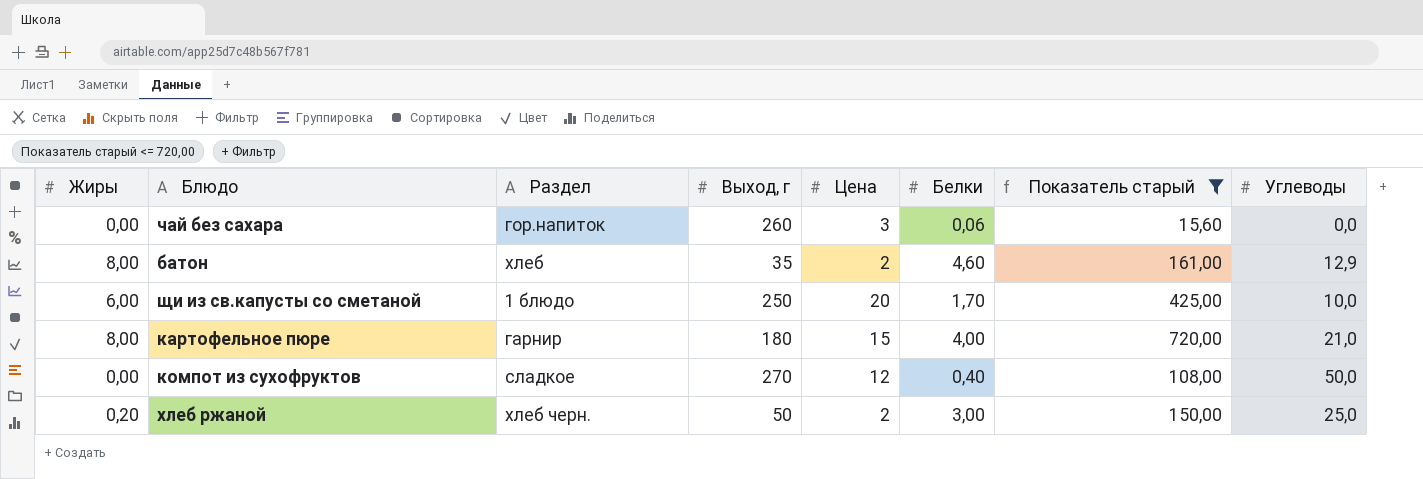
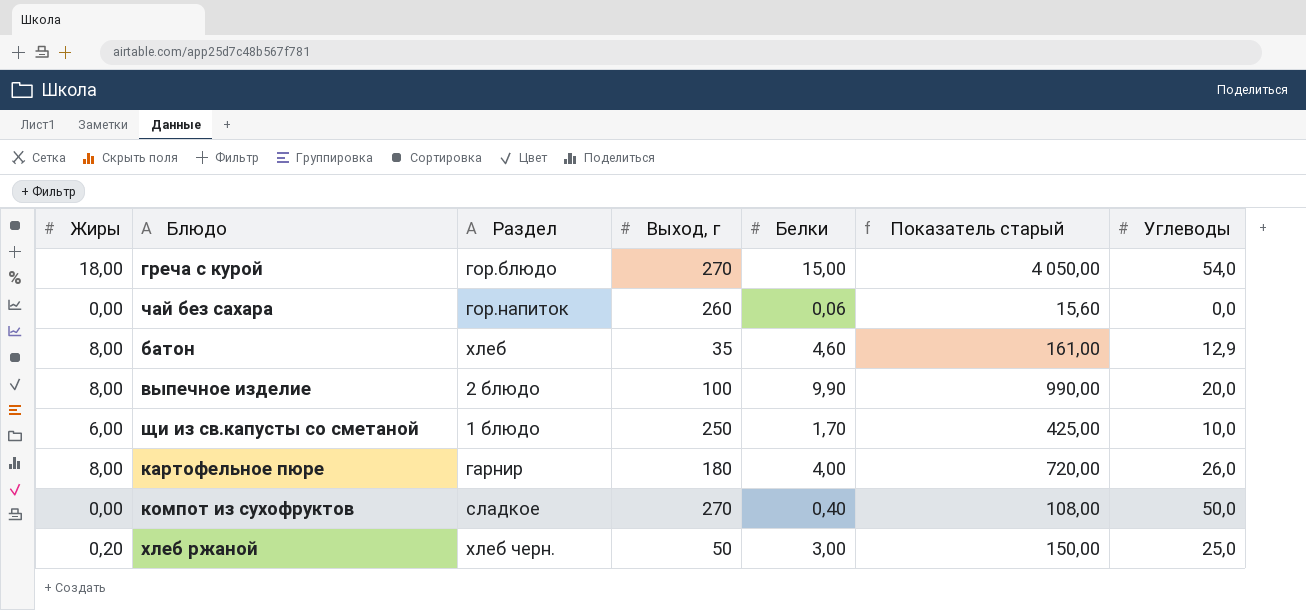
filter: Показатель старый <= 720,00 -> none
column Цена | position: 5 -> none
картофельное пюре | Углеводы: 21,0 -> 26,0

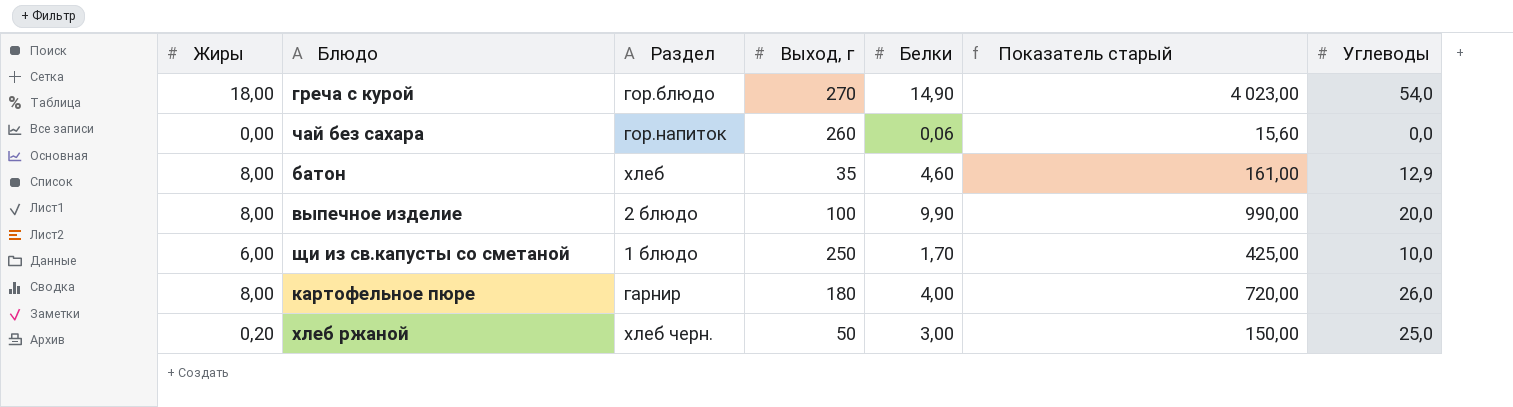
row компот из сухофруктов: 0,00 | сладкое | 270 | 0,40 | 108,00 | 50,0 -> none
греча с курой | Белки: 15,00 -> 14,90
греча с курой | Показатель старый: 4 050,00 -> 4 023,00

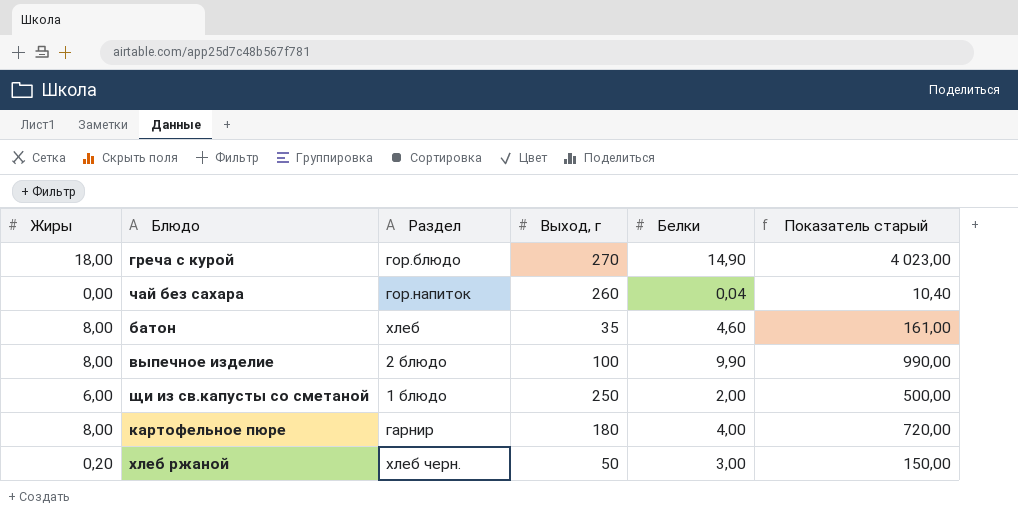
column Углеводы | position: 7 -> none
чай без сахара | Белки: 0,06 -> 0,04
чай без сахара | Показатель старый: 15,60 -> 10,40
щи из св.капусты со сметаной | Белки: 1,70 -> 2,00
щи из св.капусты со сметаной | Показатель старый: 425,00 -> 500,00

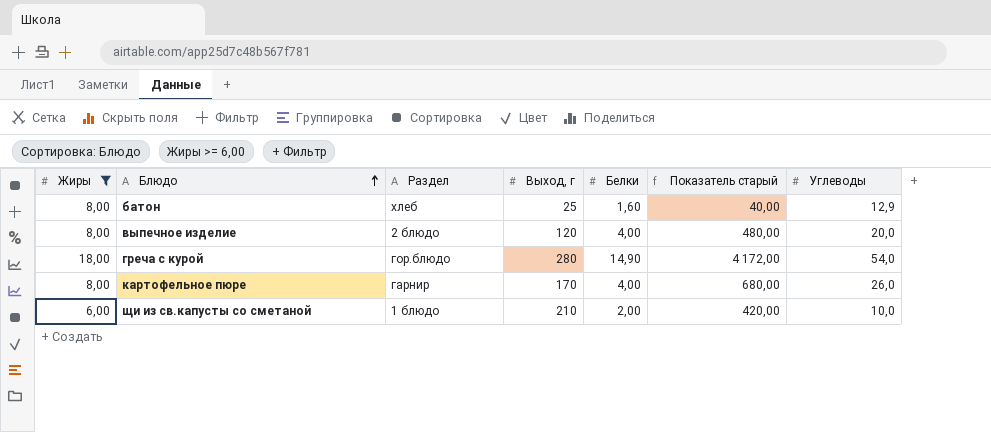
filter: none -> Жиры >= 6,00
row order: none -> Блюдо ascending
column Углеводы | position: none -> 7
батон | Выход, г: 35 -> 25
батон | Белки: 4,60 -> 1,60
батон | Показатель старый: 161,00 -> 40,00
выпечное изделие | Выход, г: 100 -> 120
выпечное изделие | Белки: 9,90 -> 4,00
выпечное изделие | Показатель старый: 990,00 -> 480,00
греча с курой | Выход, г: 270 -> 280
греча с курой | Показатель старый: 4 023,00 -> 4 172,00
картофельное пюре | Выход, г: 180 -> 170
картофельное пюре | Показатель старый: 720,00 -> 680,00
щи из св.капусты со сметаной | Выход, г: 250 -> 210
щи из св.капусты со сметаной | Показатель старый: 500,00 -> 420,00

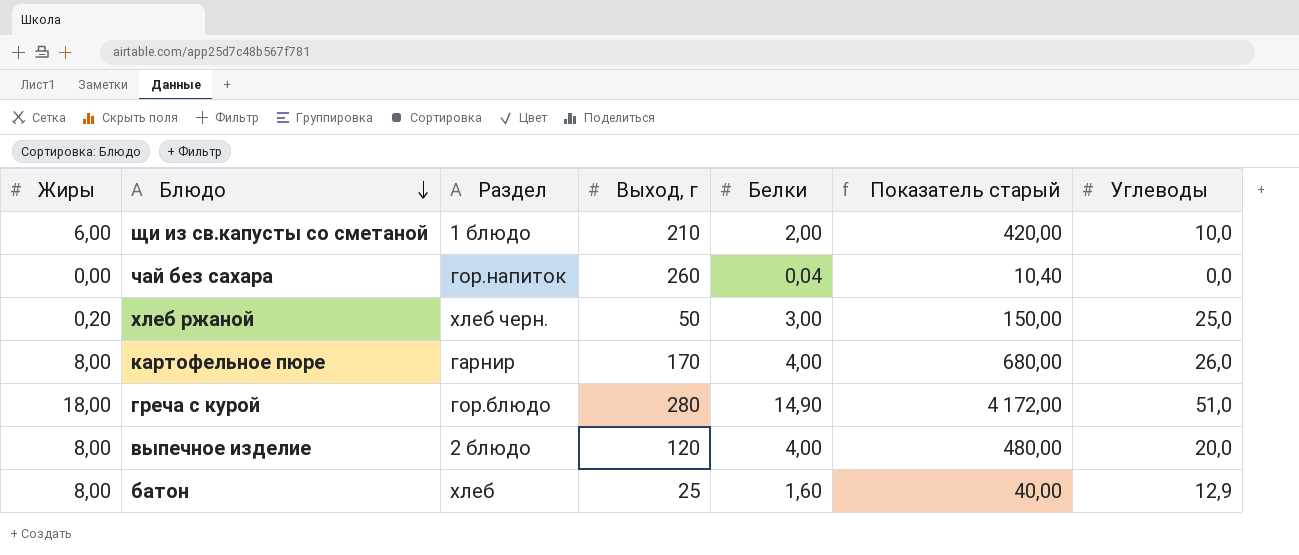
filter: Жиры >= 6,00 -> none
row order: Блюдо ascending -> Блюдо descending
греча с курой | Углеводы: 54,0 -> 51,0

